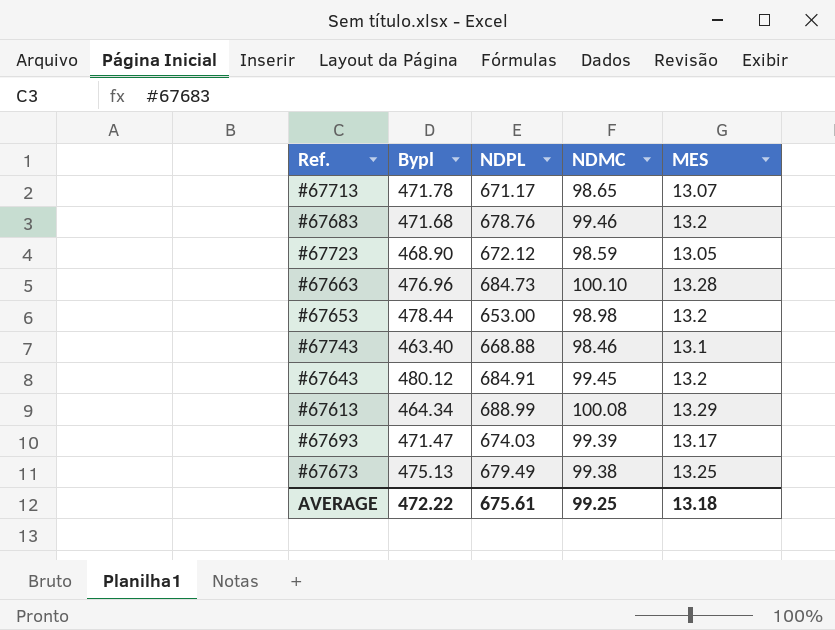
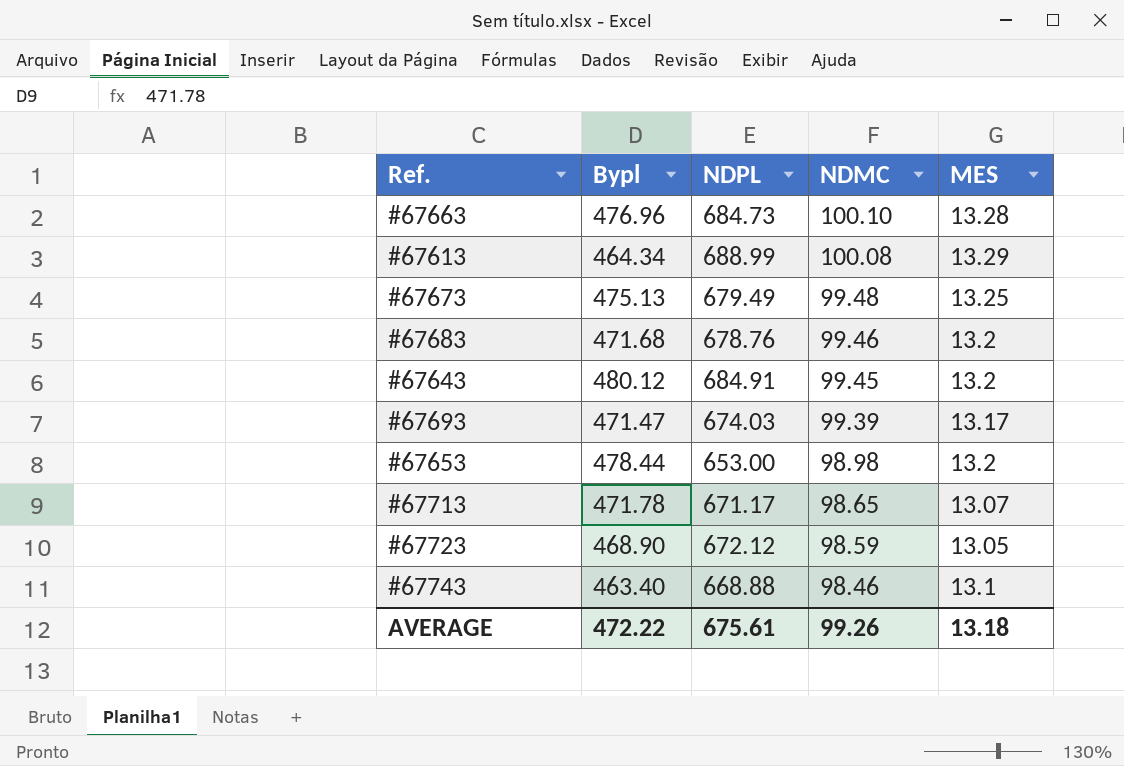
row order: none -> NDMC descending
#67673 | NDMC: 99.38 -> 99.48
AVERAGE | NDMC: 99.25 -> 99.26

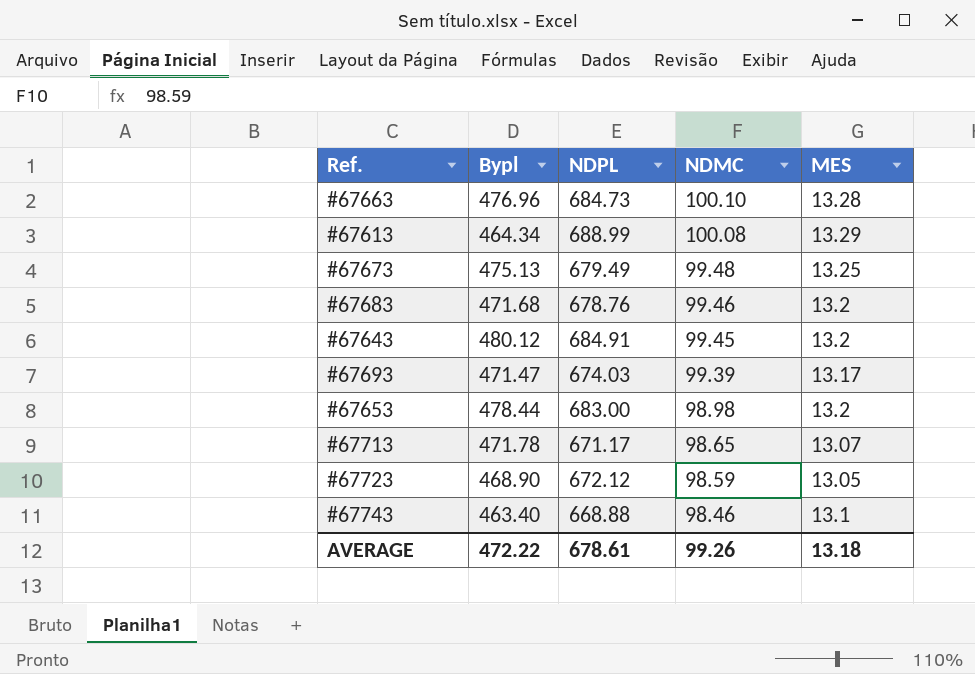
#67653 | NDPL: 653.00 -> 683.00
AVERAGE | NDPL: 675.61 -> 678.61

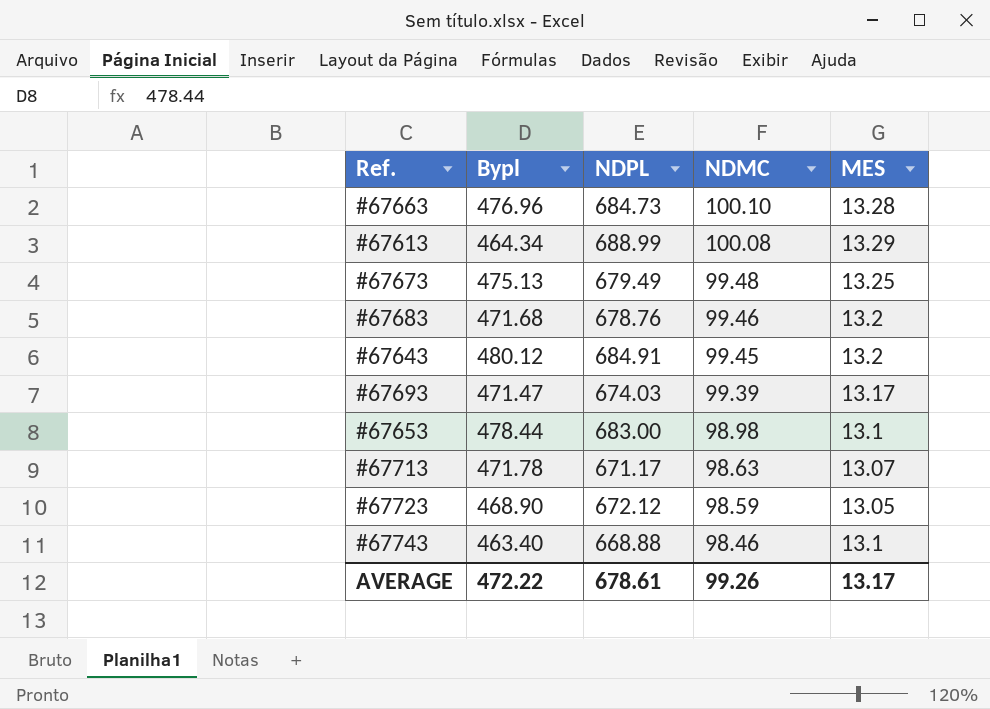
#67653 | MES: 13.2 -> 13.1
#67713 | NDMC: 98.65 -> 98.63
AVERAGE | MES: 13.18 -> 13.17

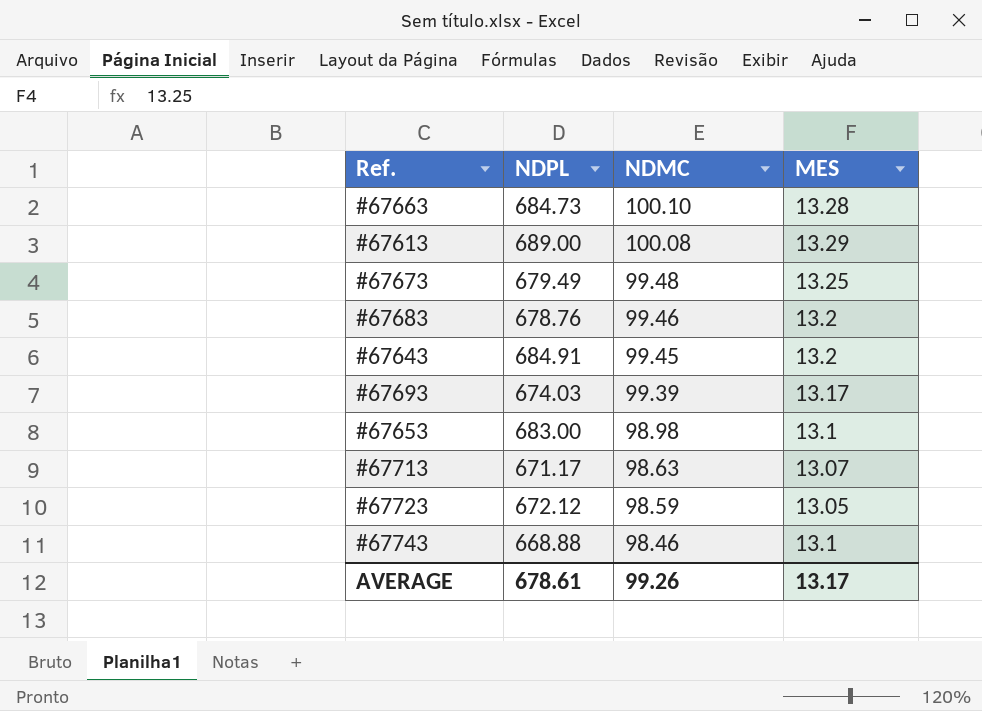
column Bypl | position: 2 -> none
#67613 | NDPL: 688.99 -> 689.00

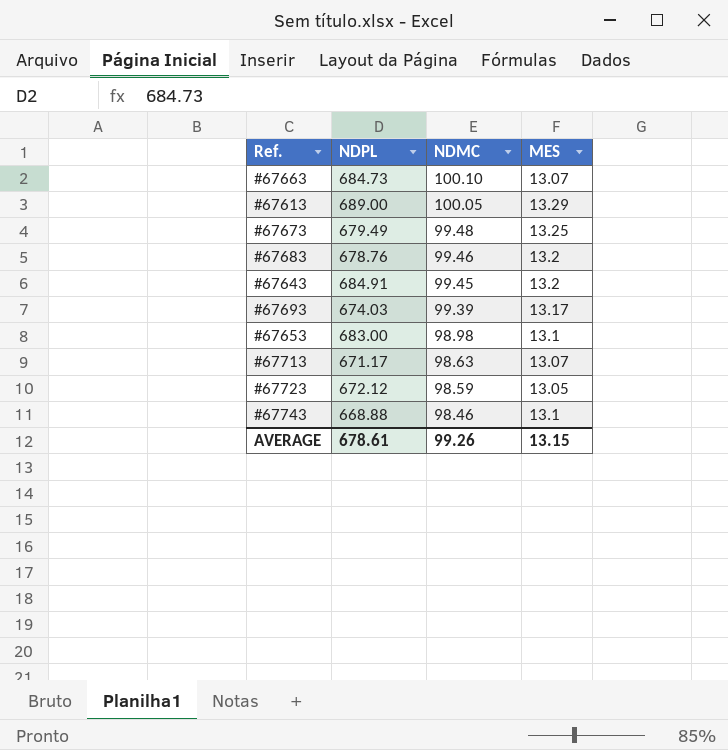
#67663 | MES: 13.28 -> 13.07
#67613 | NDMC: 100.08 -> 100.05
AVERAGE | MES: 13.17 -> 13.15

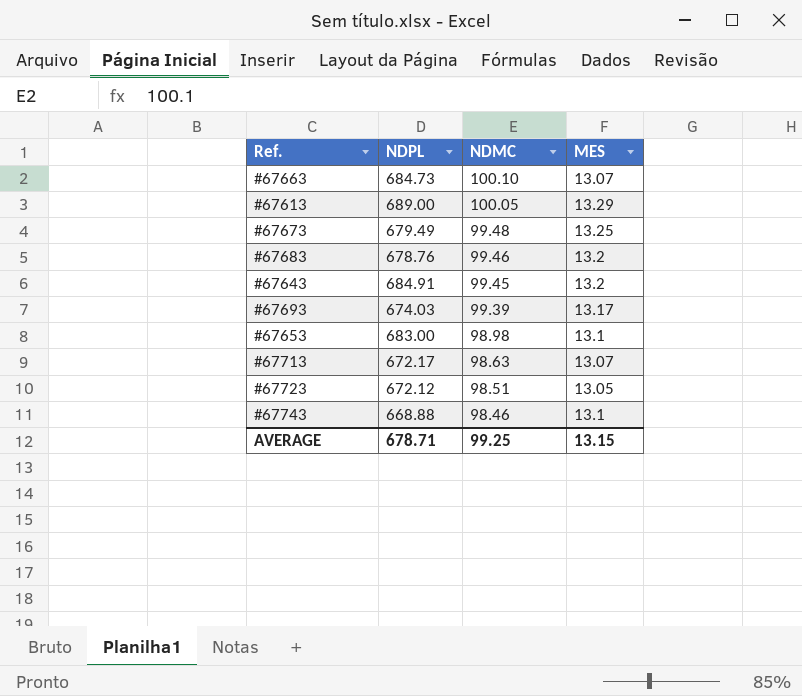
#67713 | NDPL: 671.17 -> 672.17
#67723 | NDMC: 98.59 -> 98.51
AVERAGE | NDPL: 678.61 -> 678.71
AVERAGE | NDMC: 99.26 -> 99.25

